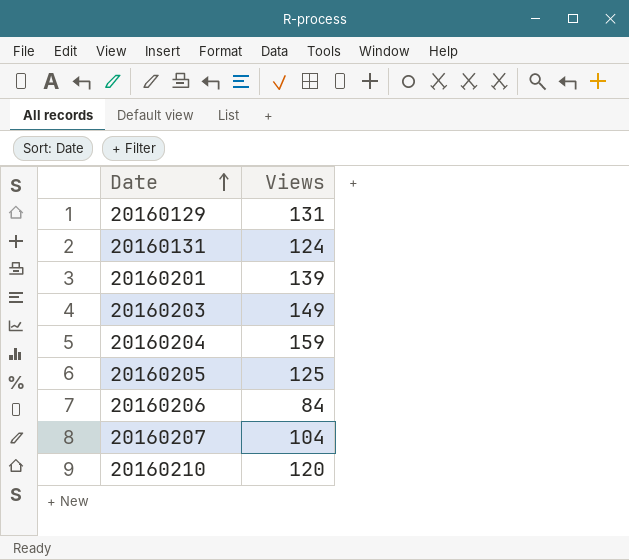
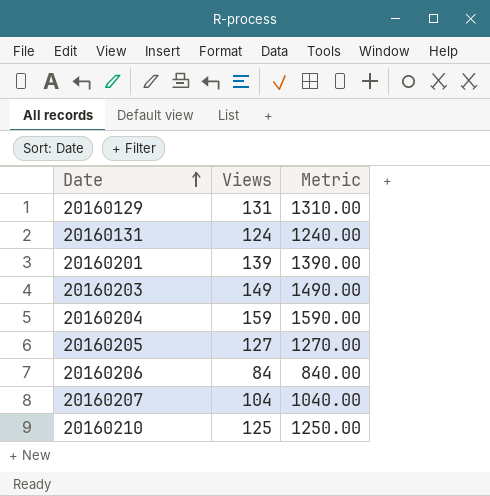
column Metric | formula: none -> [Views] * 10
20160205 | Views: 125 -> 127
20160210 | Views: 120 -> 125

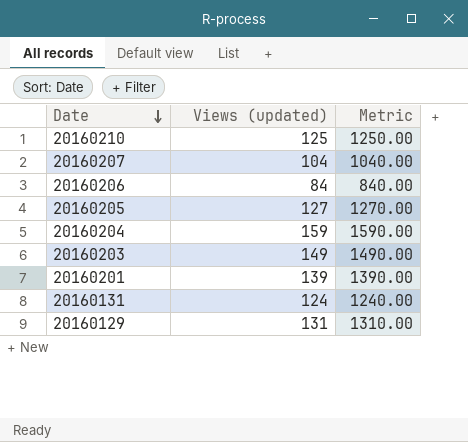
row order: Date ascending -> Date descending
column name: Views -> Views (updated)

